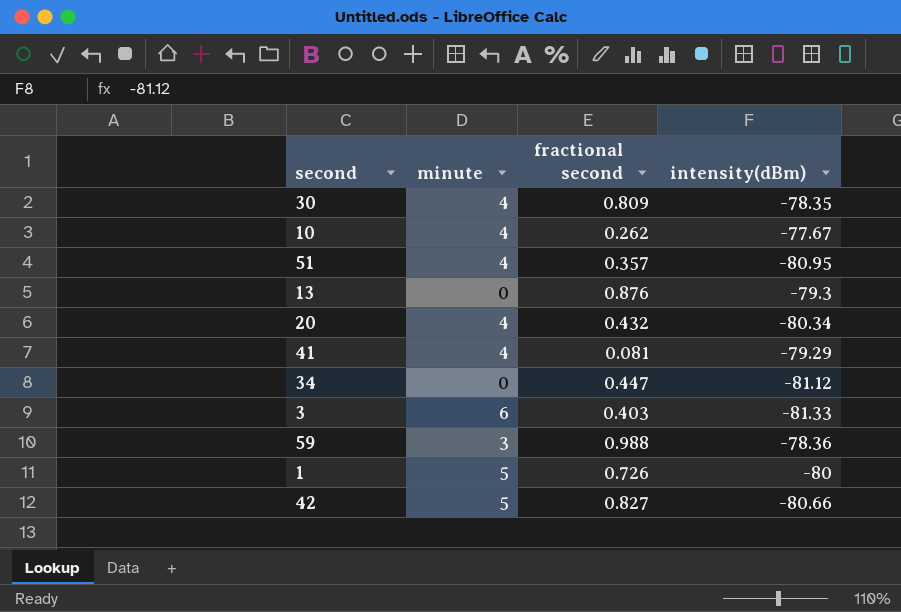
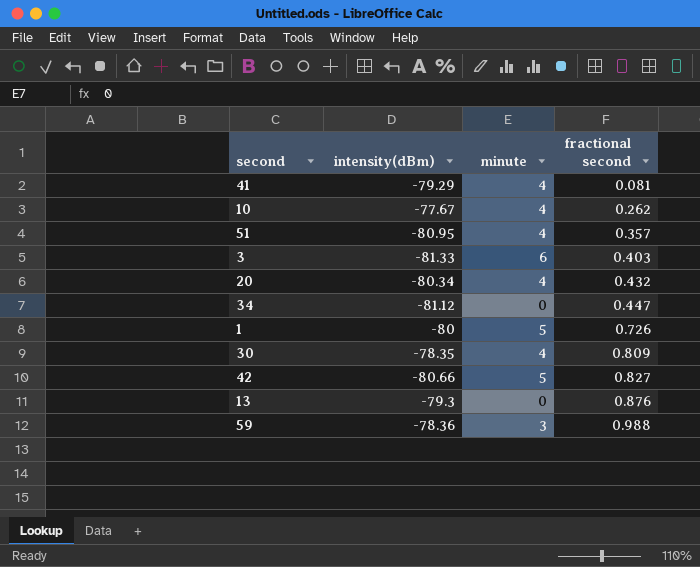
row order: none -> fractional second ascending
column intensity(dBm) | position: 4 -> 2

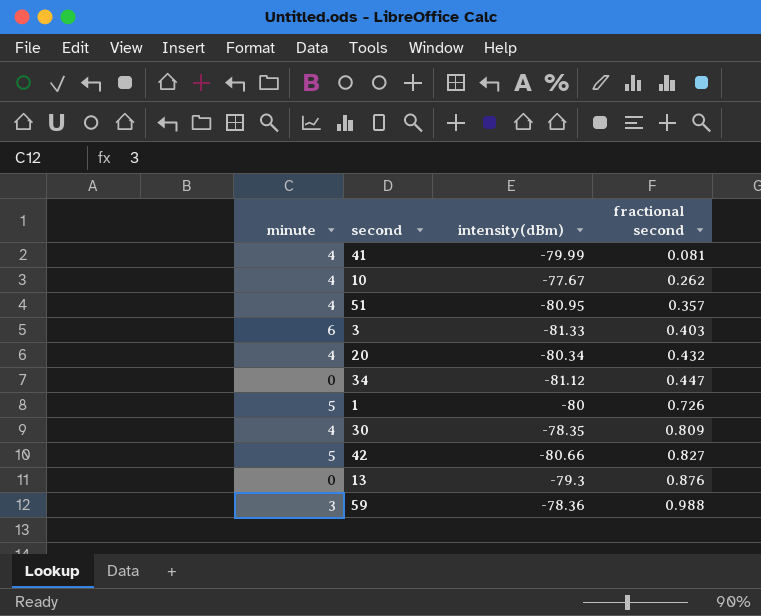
column minute | position: 3 -> 1
41 | intensity(dBm): -79.29 -> -79.99

